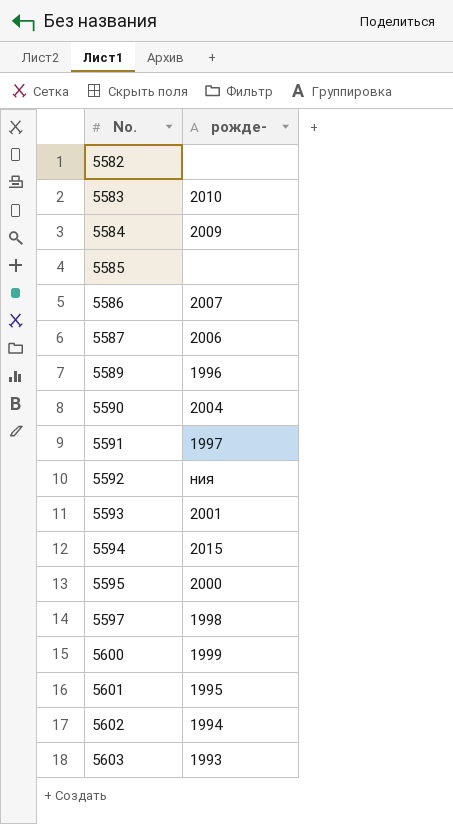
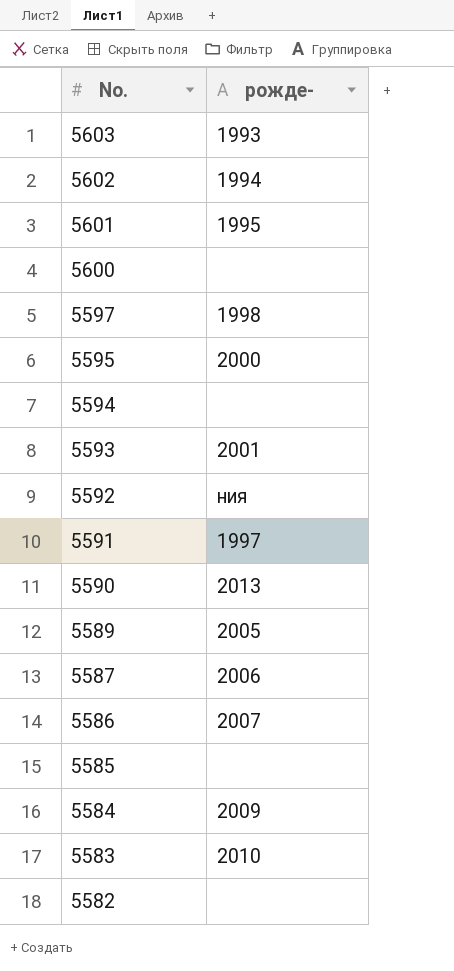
row order: No. ascending -> No. descending
5600 | рожде-: 1999 -> none
5594 | рожде-: 2015 -> none
5590 | рожде-: 2004 -> 2013
5589 | рожде-: 1996 -> 2005

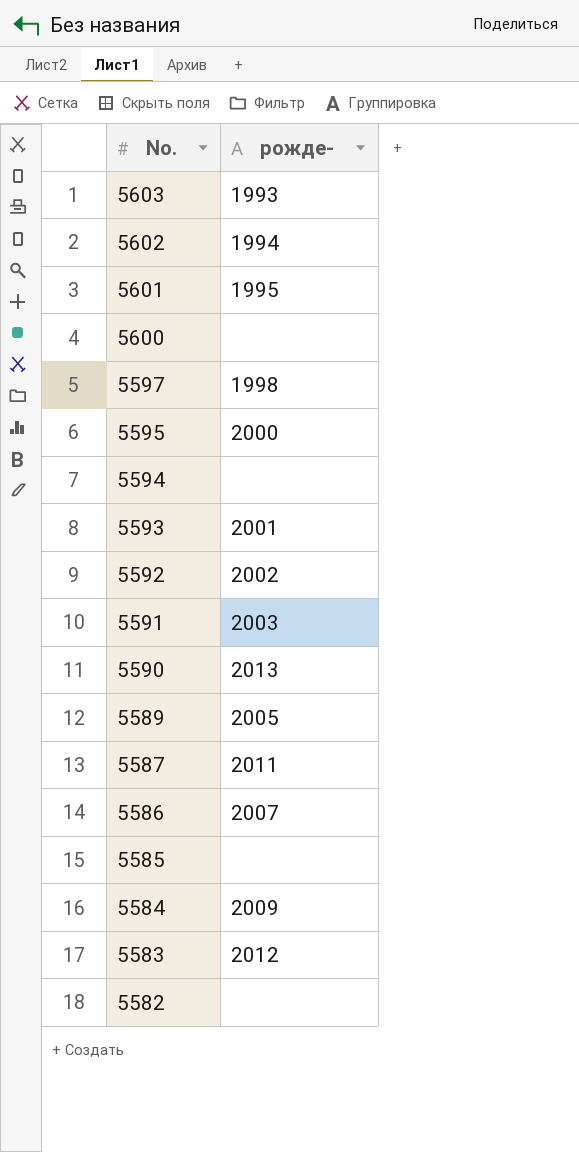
5592 | рожде-: ния -> 2002
5591 | рожде-: 1997 -> 2003
5587 | рожде-: 2006 -> 2011
5583 | рожде-: 2010 -> 2012

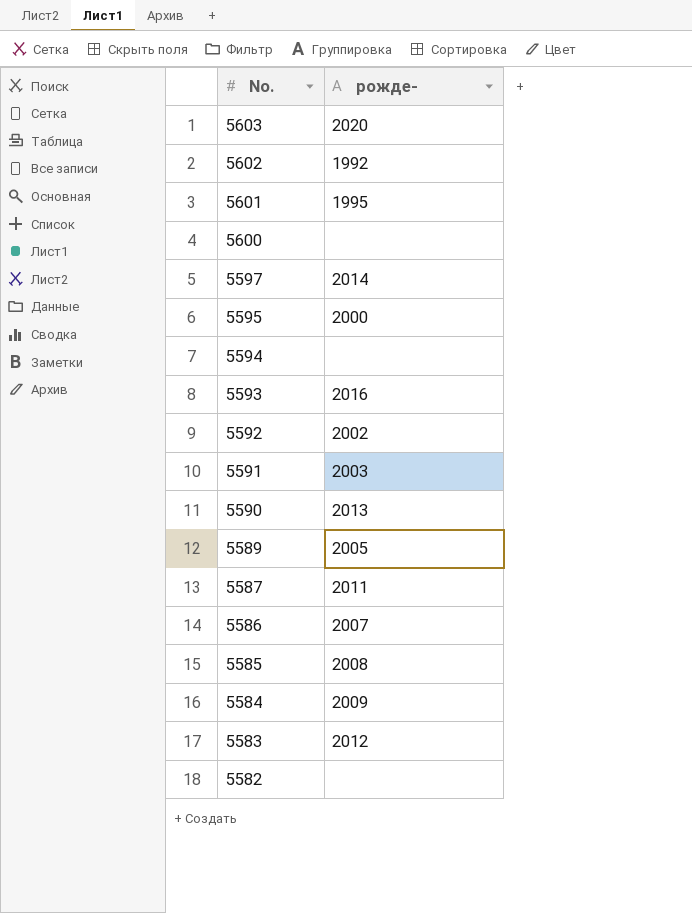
5603 | рожде-: 1993 -> 2020
5602 | рожде-: 1994 -> 1992
5597 | рожде-: 1998 -> 2014
5593 | рожде-: 2001 -> 2016
5585 | рожде-: none -> 2008

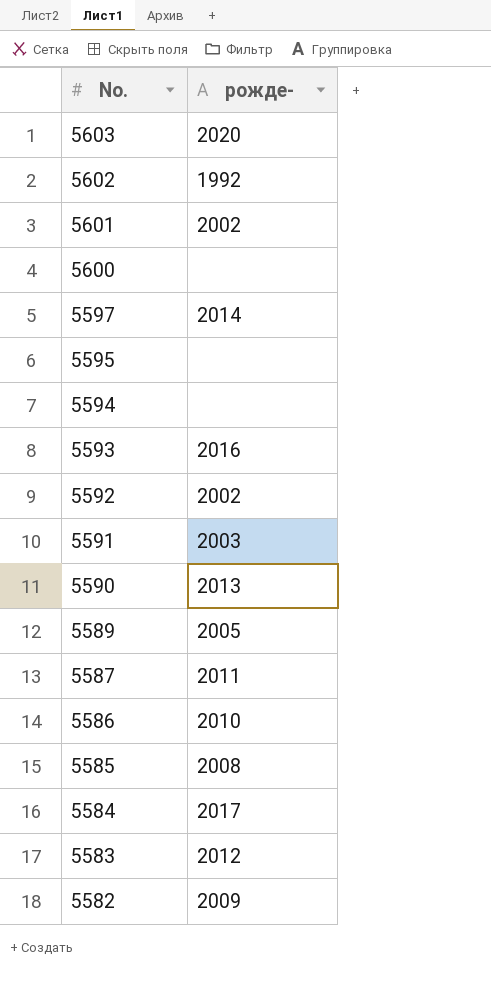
5601 | рожде-: 1995 -> 2002
5595 | рожде-: 2000 -> none
5586 | рожде-: 2007 -> 2010
5584 | рожде-: 2009 -> 2017
5582 | рожде-: none -> 2009

